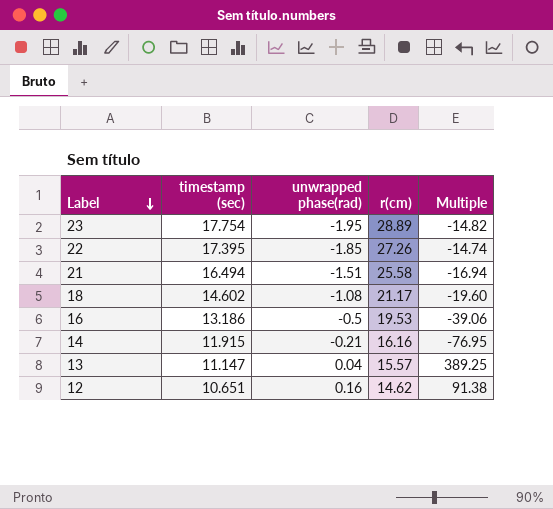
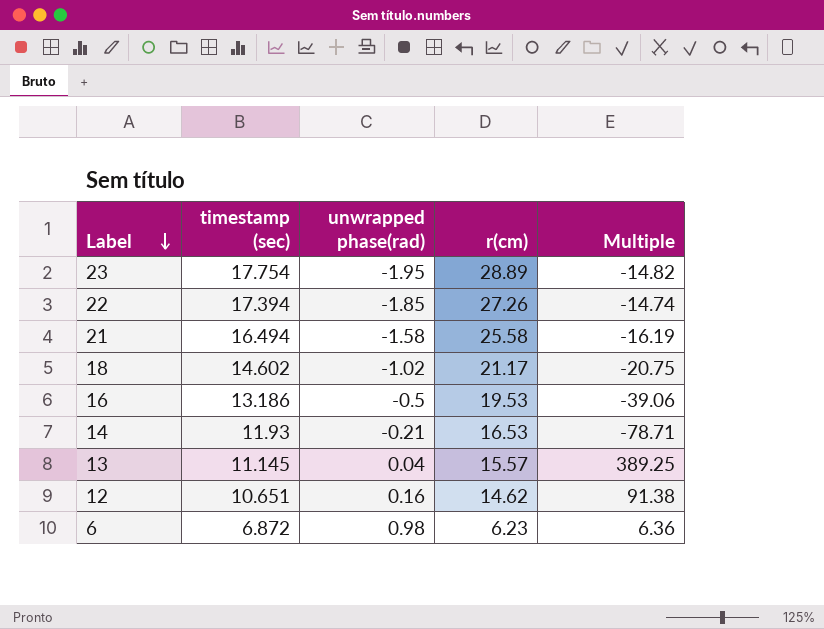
22 | timestamp (sec): 17.395 -> 17.394
21 | unwrapped phase(rad): -1.51 -> -1.58
21 | Multiple: -16.94 -> -16.19
18 | unwrapped phase(rad): -1.08 -> -1.02
18 | Multiple: -19.60 -> -20.75
14 | timestamp (sec): 11.915 -> 11.93
14 | r(cm): 16.16 -> 16.53
14 | Multiple: -76.95 -> -78.71
13 | timestamp (sec): 11.147 -> 11.145
row 6: none -> 6.872 | 0.98 | 6.23 | 6.36

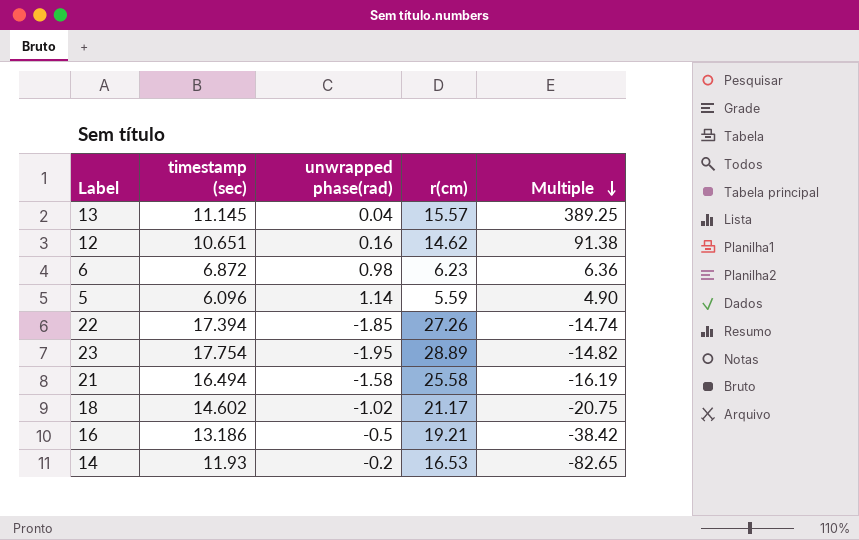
row order: Label descending -> Multiple descending
row 5: none -> 6.096 | 1.14 | 5.59 | 4.90
16 | r(cm): 19.53 -> 19.21
16 | Multiple: -39.06 -> -38.42
14 | unwrapped phase(rad): -0.21 -> -0.2
14 | Multiple: -78.71 -> -82.65

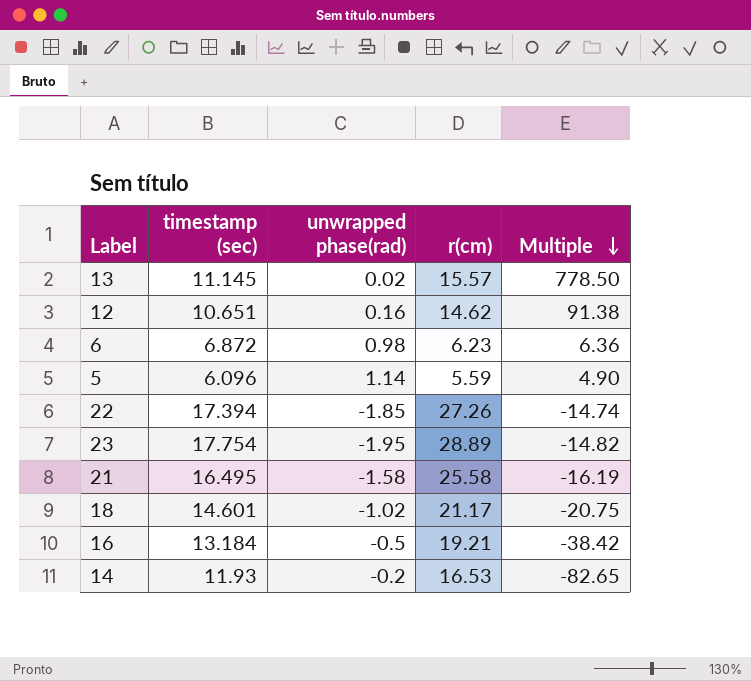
13 | unwrapped phase(rad): 0.04 -> 0.02
13 | Multiple: 389.25 -> 778.50
21 | timestamp (sec): 16.494 -> 16.495
18 | timestamp (sec): 14.602 -> 14.601
16 | timestamp (sec): 13.186 -> 13.184

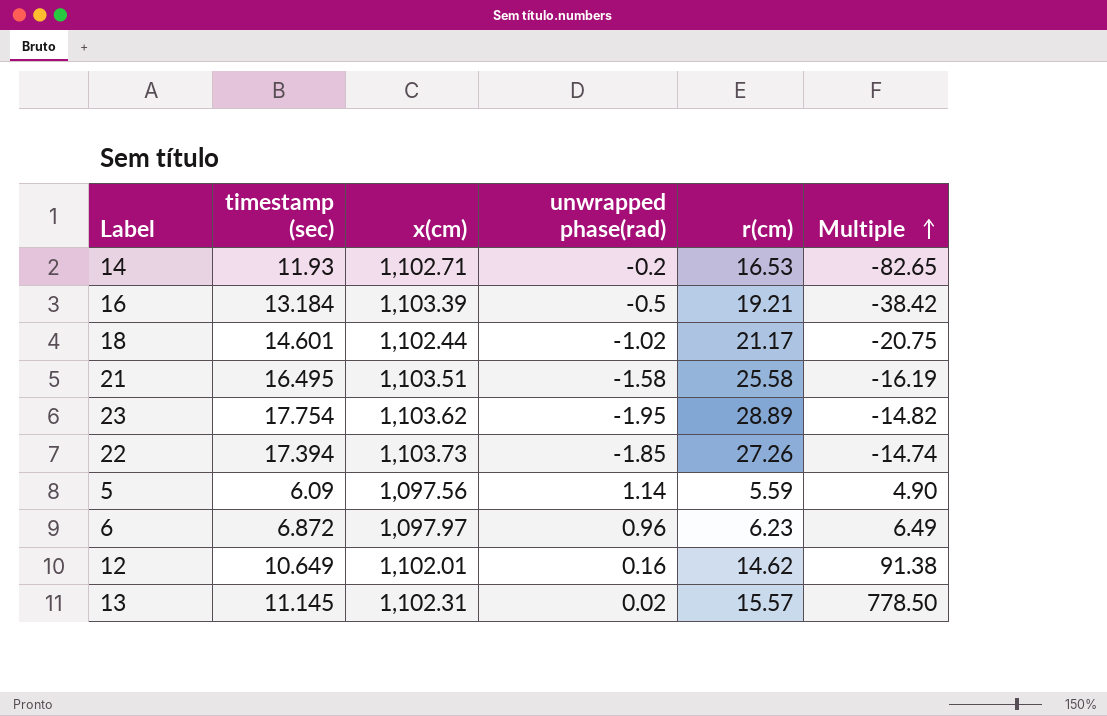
row order: Multiple descending -> Multiple ascending
column x(cm) | position: none -> 3
5 | timestamp (sec): 6.096 -> 6.09
6 | unwrapped phase(rad): 0.98 -> 0.96
6 | Multiple: 6.36 -> 6.49
12 | timestamp (sec): 10.651 -> 10.649

